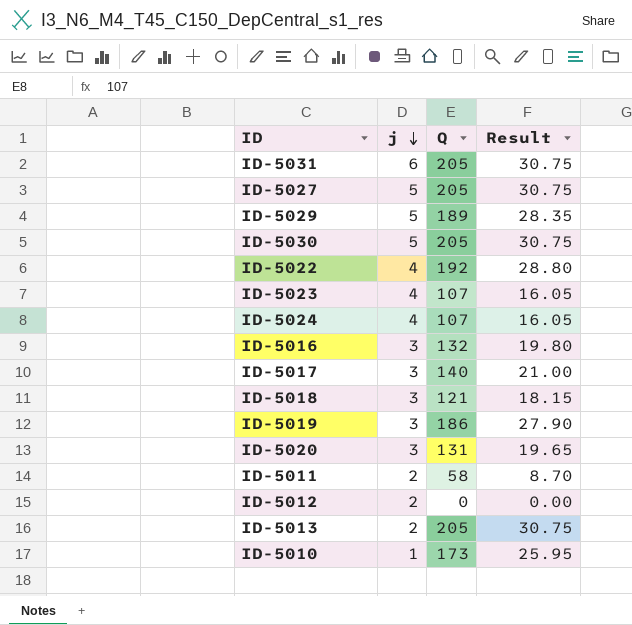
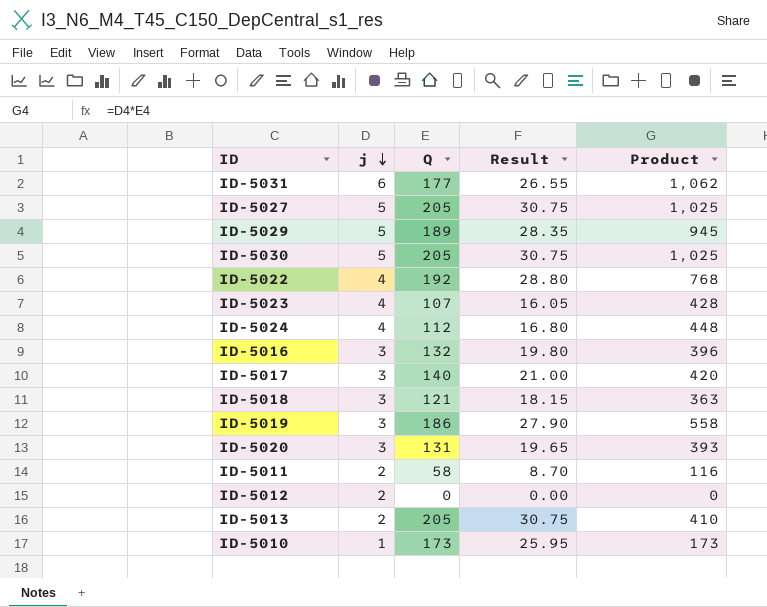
column Product | formula: none -> [j] * [Q]
ID-5031 | Q: 205 -> 177
ID-5031 | Result: 30.75 -> 26.55
ID-5024 | Q: 107 -> 112
ID-5024 | Result: 16.05 -> 16.80

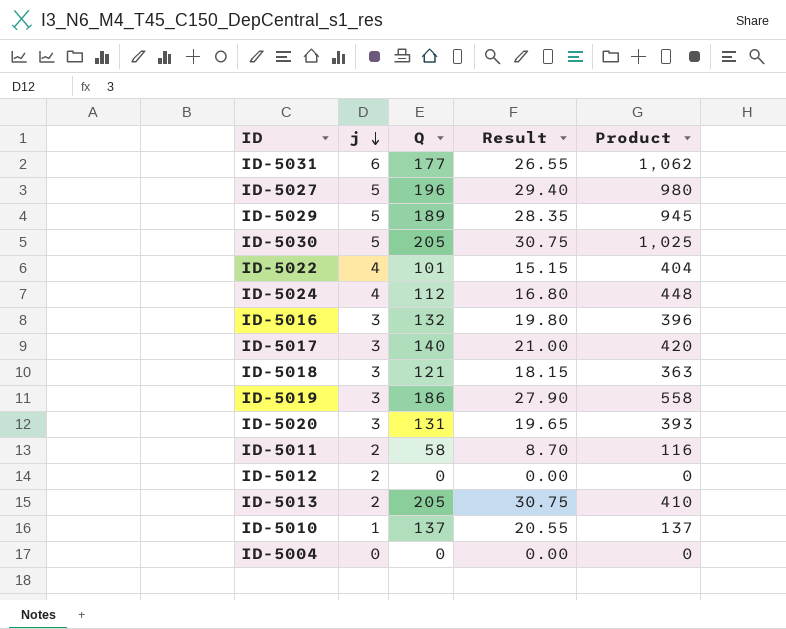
row ID-5023: 4 | 107 | 16.05 | 428 -> none
ID-5027 | Q: 205 -> 196
ID-5027 | Result: 30.75 -> 29.40
ID-5027 | Product: 1,025 -> 980
ID-5022 | Q: 192 -> 101
ID-5022 | Result: 28.80 -> 15.15
ID-5022 | Product: 768 -> 404
ID-5010 | Q: 173 -> 137
ID-5010 | Result: 25.95 -> 20.55
ID-5010 | Product: 173 -> 137
row ID-5004: none -> 0 | 0 | 0.00 | 0

